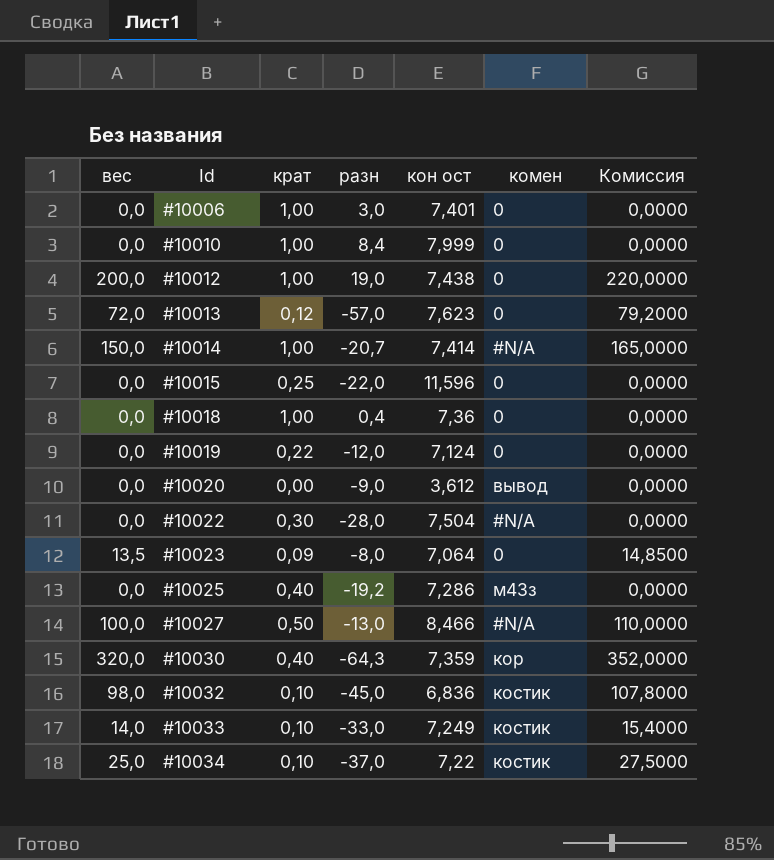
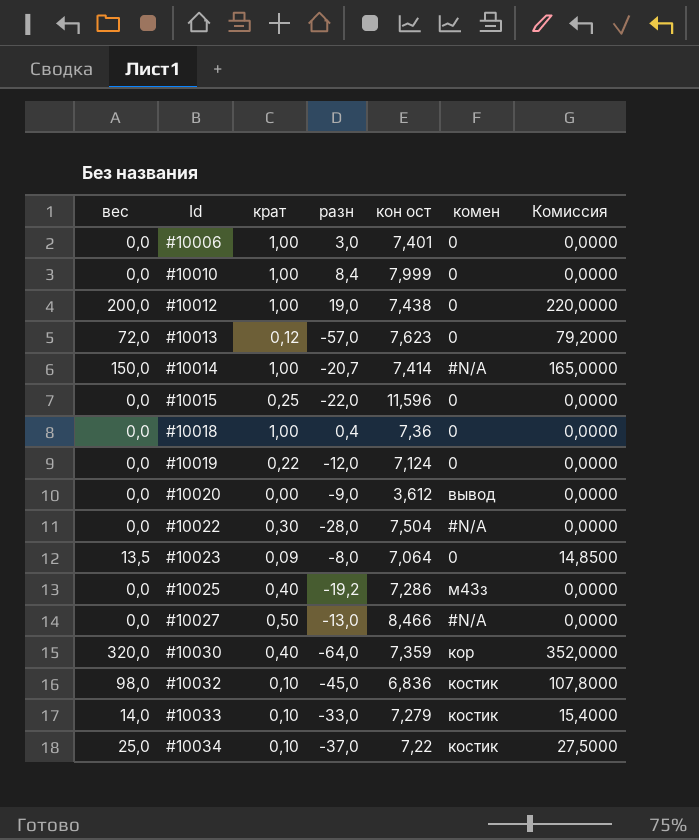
#10027 | вес: 100,0 -> 0,0
#10027 | Комиссия: 110,0000 -> 0,0000
#10030 | разн: -64,3 -> -64,0
#10033 | кон ост: 7,249 -> 7,279

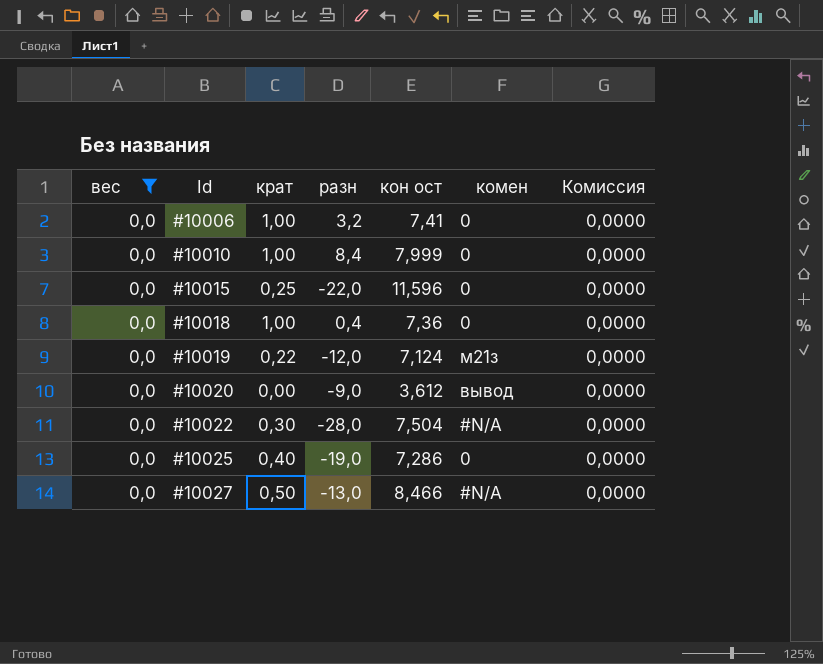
filter: none -> вес = 0,0
#10006 | разн: 3,0 -> 3,2
#10006 | кон ост: 7,401 -> 7,41
#10019 | комен: 0 -> м21з
#10025 | разн: -19,2 -> -19,0
#10025 | комен: м43з -> 0

